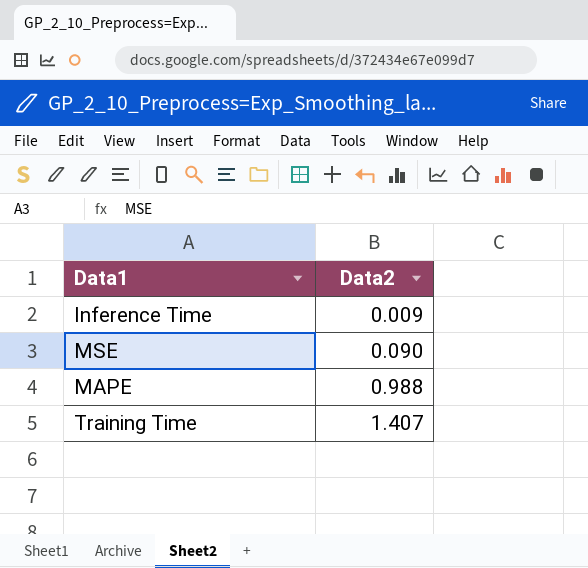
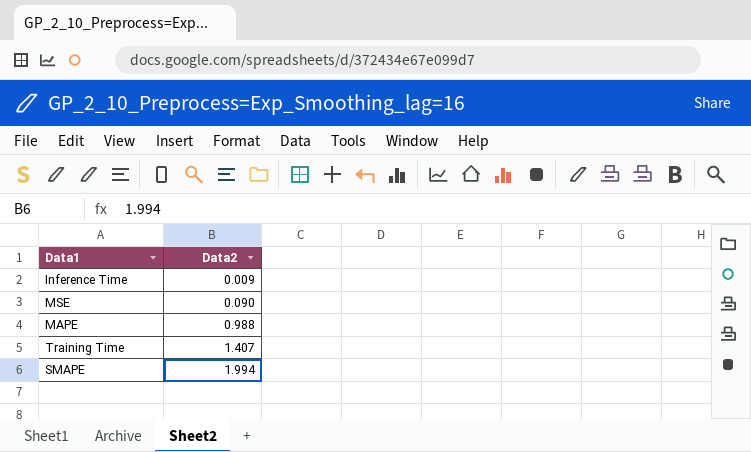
row SMAPE: none -> 1.994

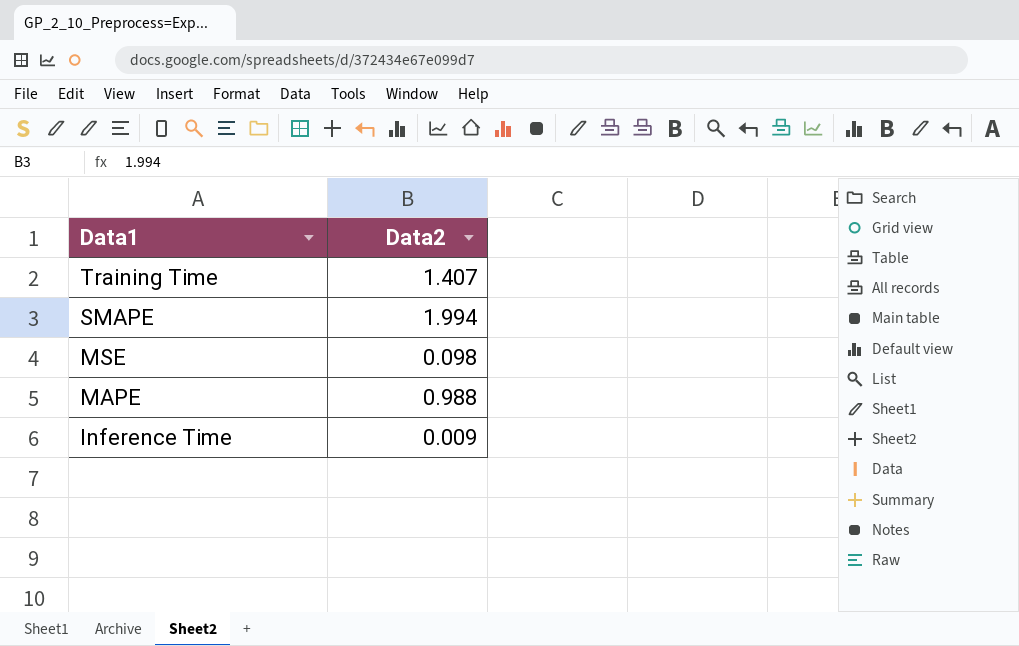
row order: Data2 ascending -> Data1 descending
MSE | Data2: 0.090 -> 0.098

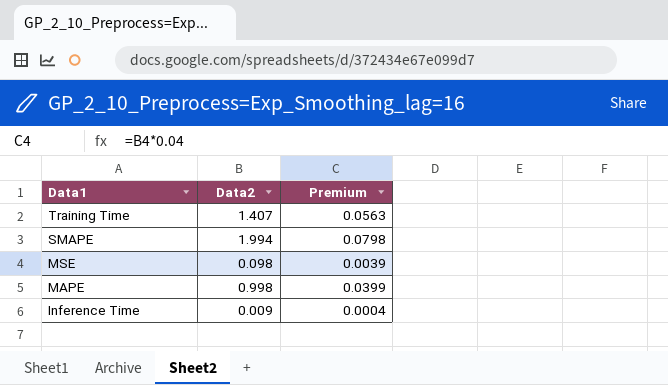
column Premium | formula: none -> [Data2] * 0.04
MAPE | Data2: 0.988 -> 0.998

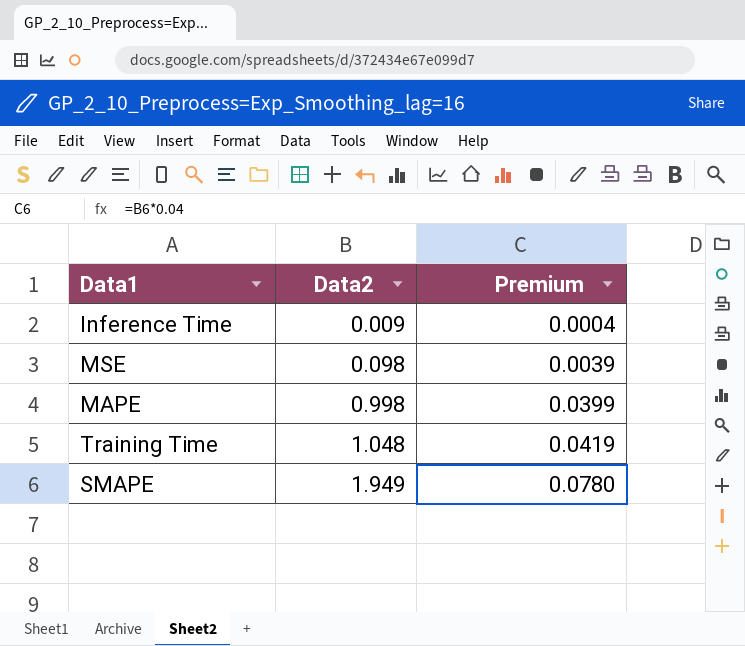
row order: Data1 descending -> Data2 ascending
Training Time | Data2: 1.407 -> 1.048
Training Time | Premium: 0.0563 -> 0.0419
SMAPE | Data2: 1.994 -> 1.949
SMAPE | Premium: 0.0798 -> 0.0780

